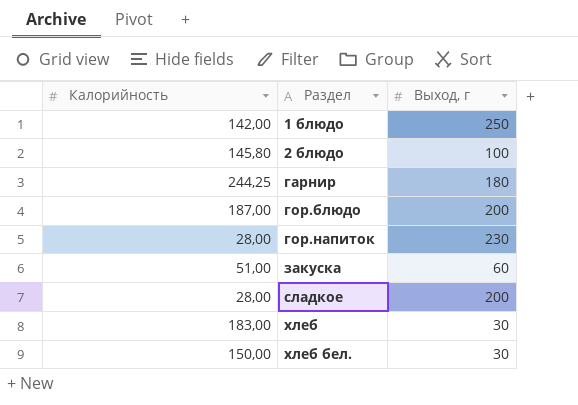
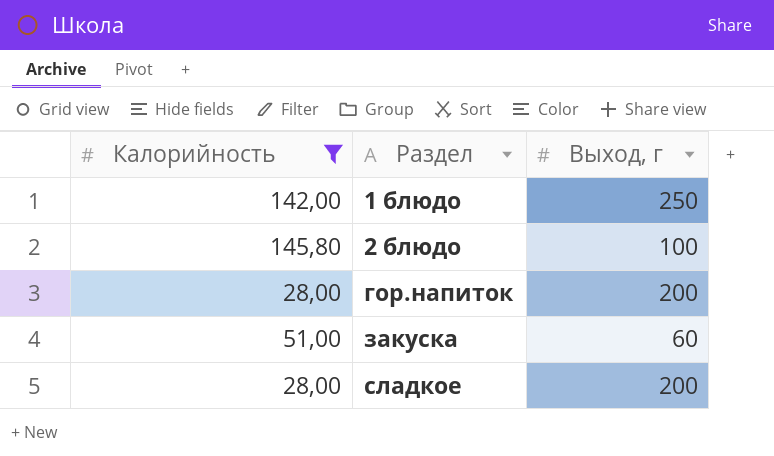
filter: none -> Калорийность <= 145,80
гор.напиток | Выход, г: 230 -> 200

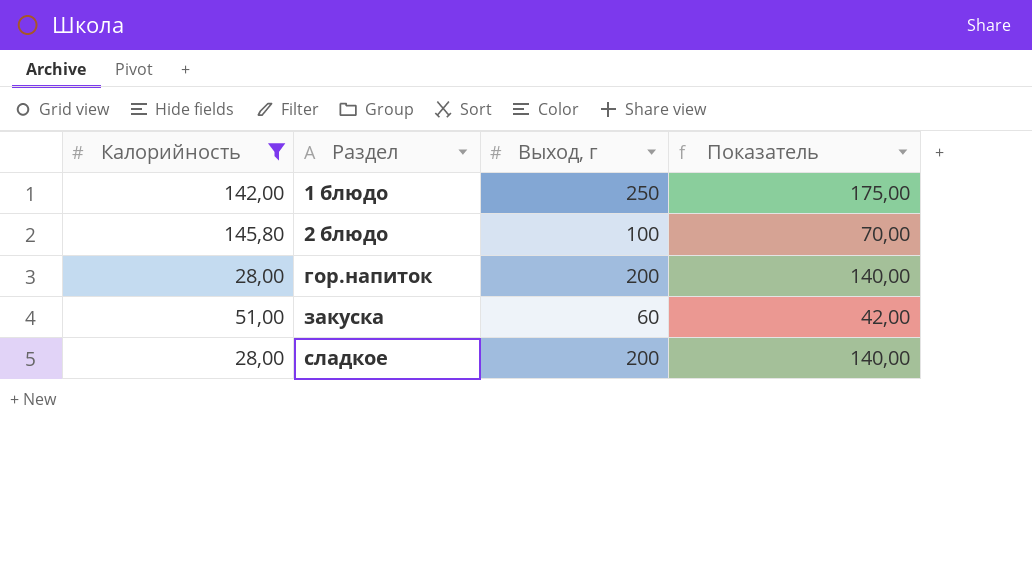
column Показатель | formula: none -> [Выход, г] * 0,7

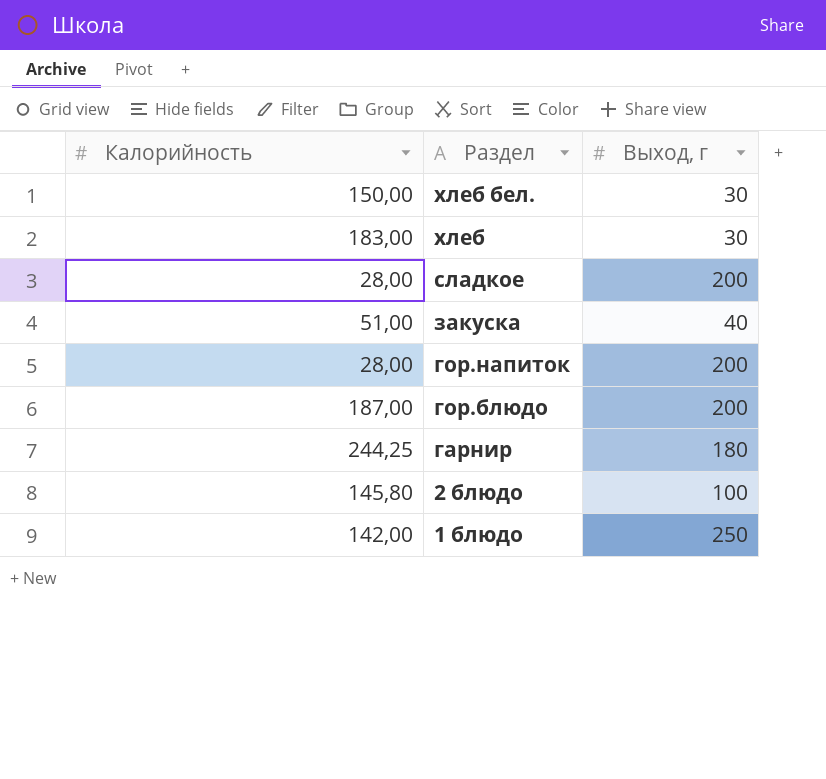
filter: Калорийность <= 145,80 -> none
row order: Раздел ascending -> Раздел descending
column Показатель | formula: [Выход, г] * 0,7 -> none
закуска | Выход, г: 60 -> 40

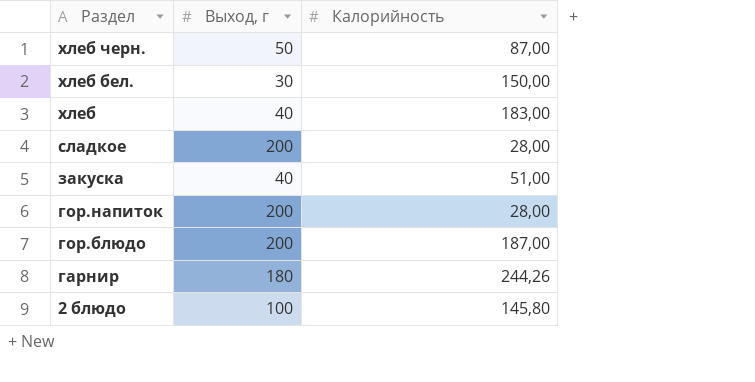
column Калорийность | position: 1 -> 3
row 1 блюдо: 142,00 | 250 -> none
row хлеб черн.: none -> 50 | 87,00
хлеб | Выход, г: 30 -> 40
гарнир | Калорийность: 244,25 -> 244,26

